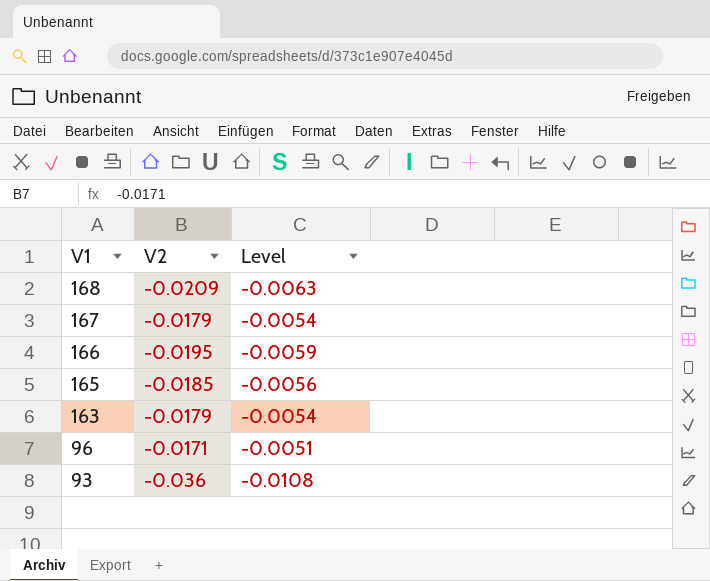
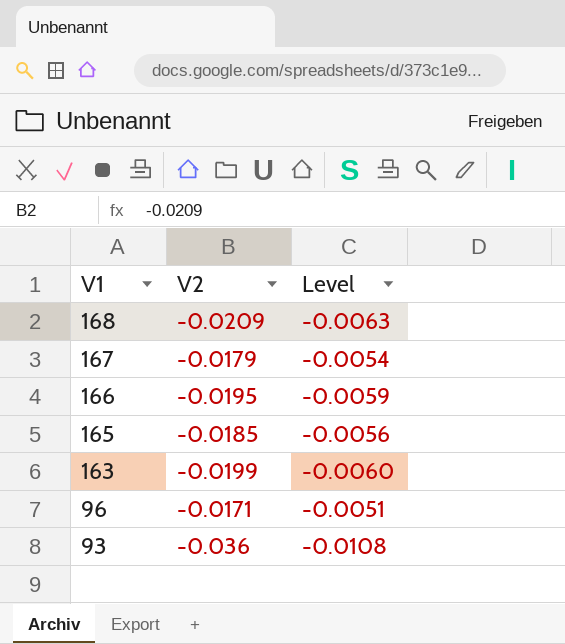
163 | V2: -0.0179 -> -0.0199
163 | Level: -0.0054 -> -0.0060

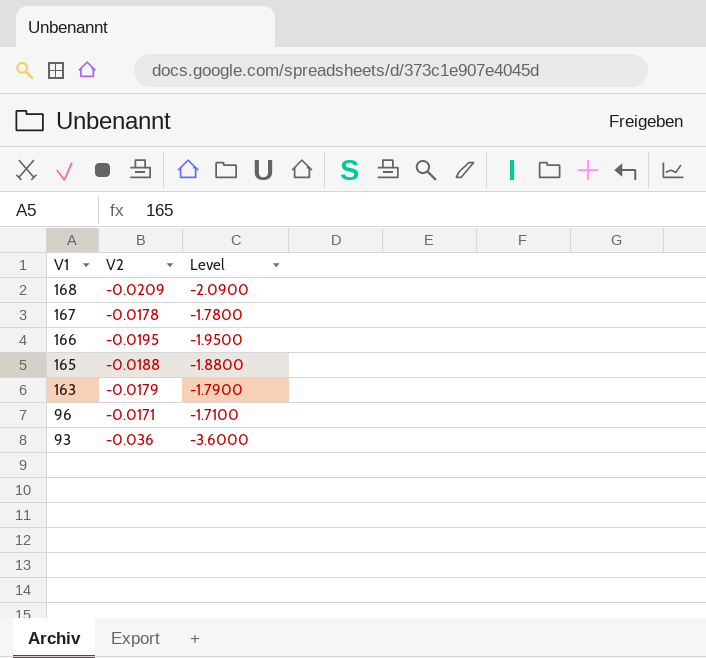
column Level | formula: [V2] * 0.3 -> [V2] * 100
167 | V2: -0.0179 -> -0.0178
165 | V2: -0.0185 -> -0.0188
163 | V2: -0.0199 -> -0.0179

